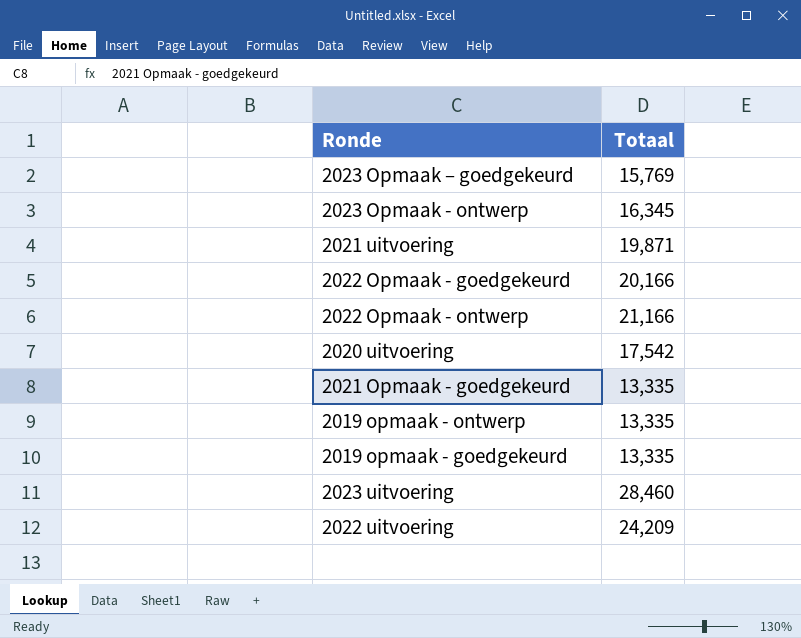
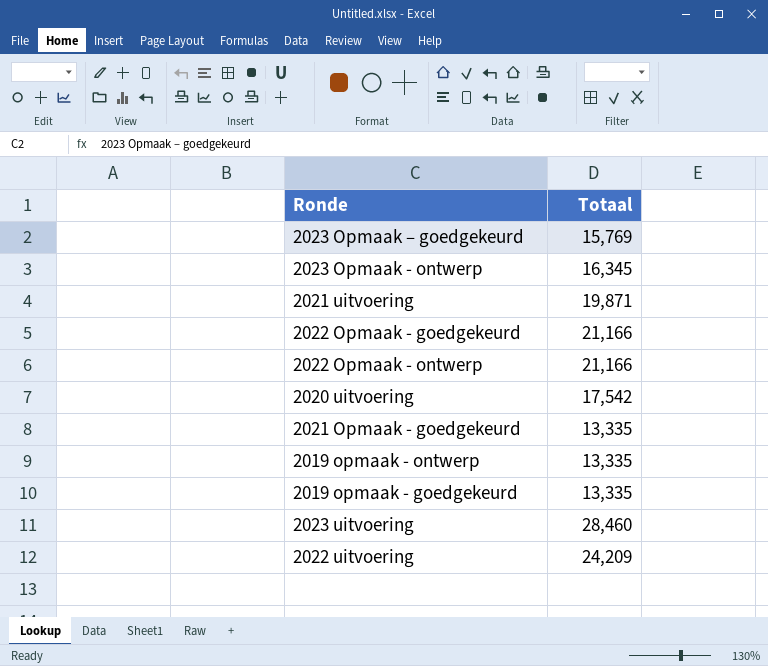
2022 Opmaak - goedgekeurd | Totaal: 20,166 -> 21,166

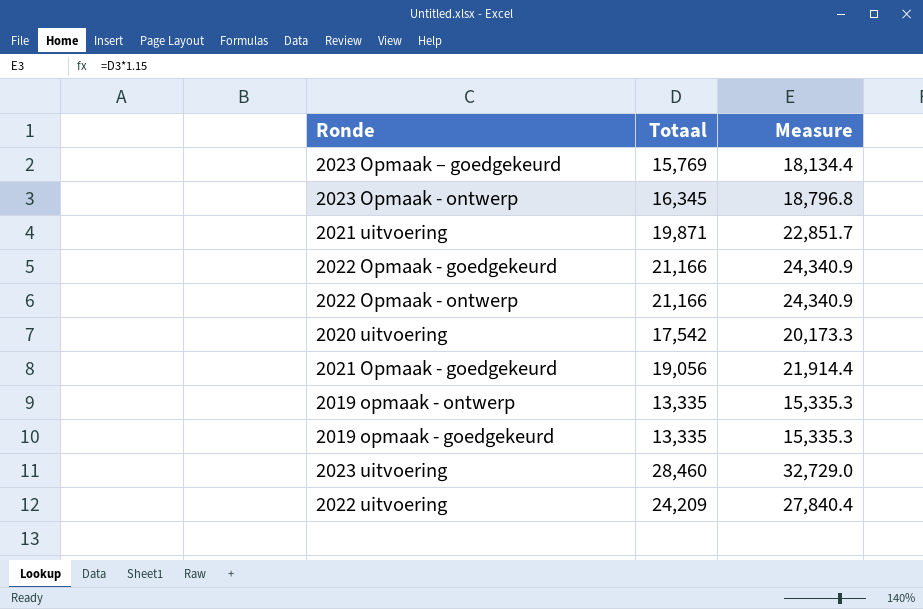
column Measure | formula: none -> [Totaal] * 1.15
2021 Opmaak - goedgekeurd | Totaal: 13,335 -> 19,056

